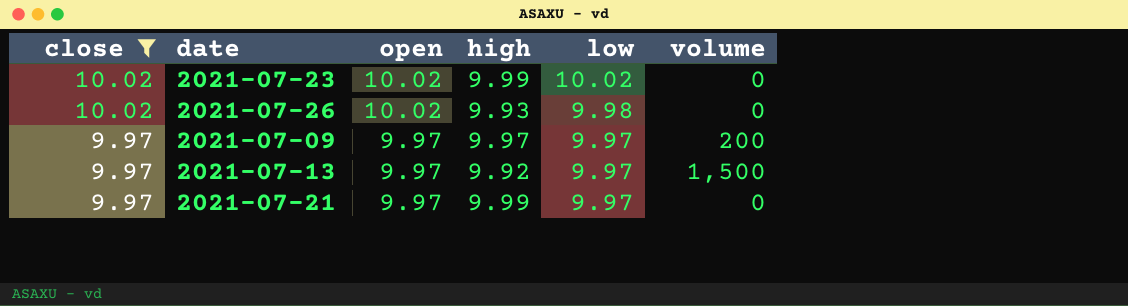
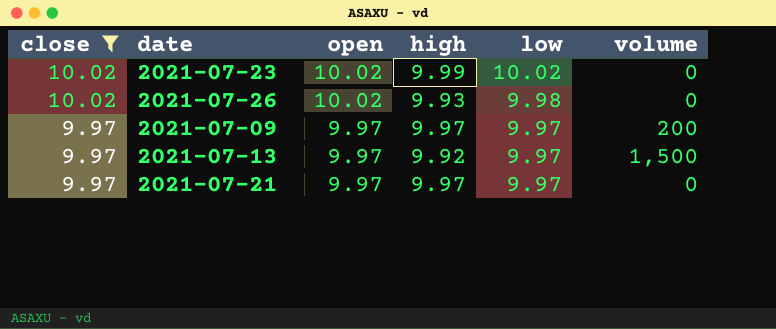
2021-07-21 | high: 9.99 -> 9.97

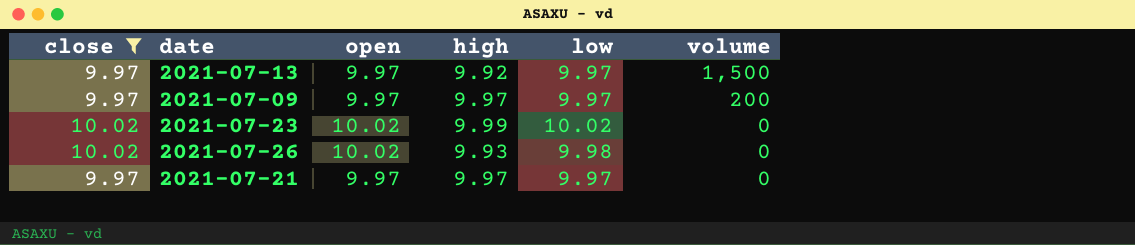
row order: close descending -> volume descending

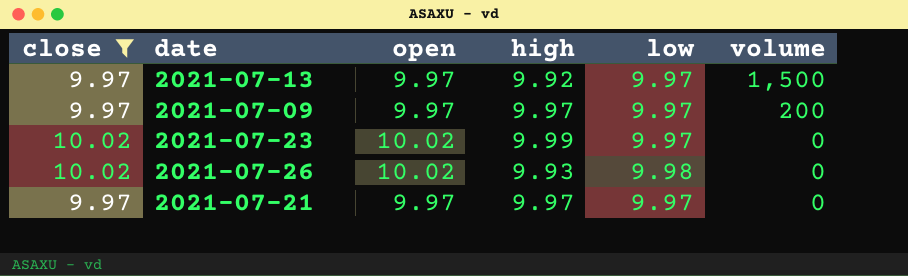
2021-07-23 | low: 10.02 -> 9.97

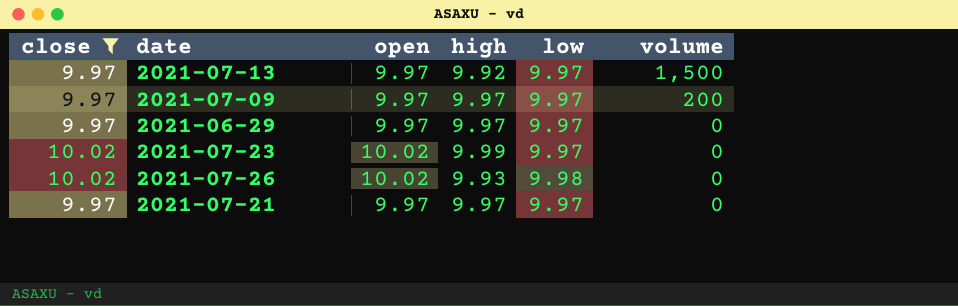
row 2021-06-29: none -> 9.97 | 9.97 | 9.97 | 9.97 | 0

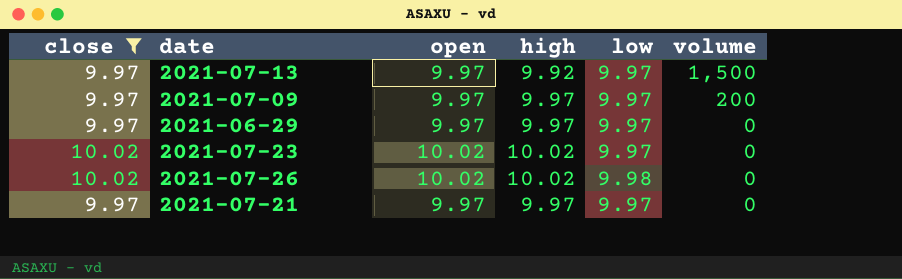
2021-07-23 | high: 9.99 -> 10.02
2021-07-26 | high: 9.93 -> 10.02

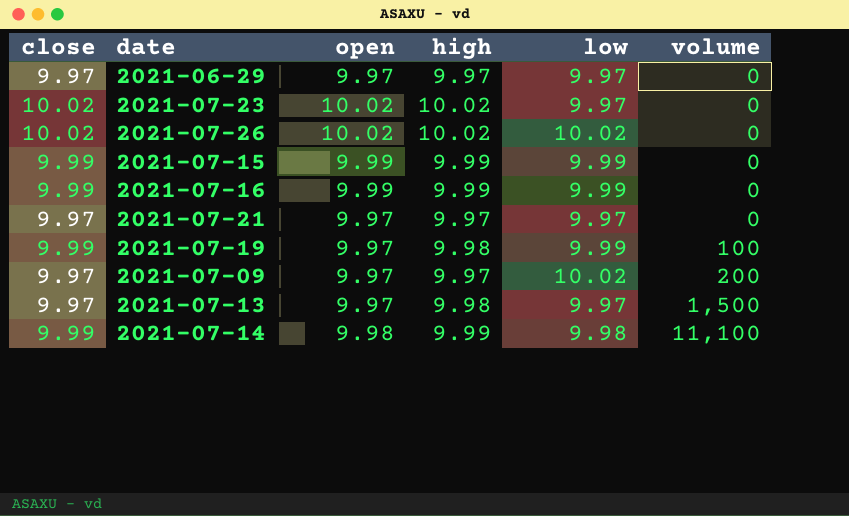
filter: close != 9.99 -> none
row order: volume descending -> volume ascending
2021-07-26 | low: 9.98 -> 10.02
2021-07-09 | low: 9.97 -> 10.02
2021-07-13 | high: 9.92 -> 9.98

